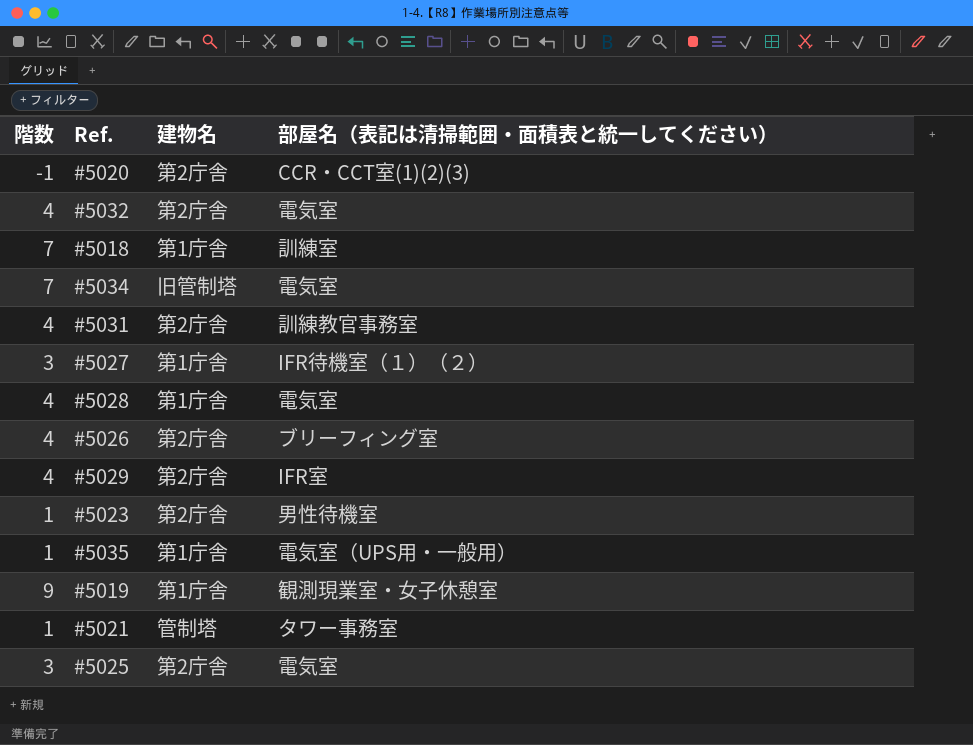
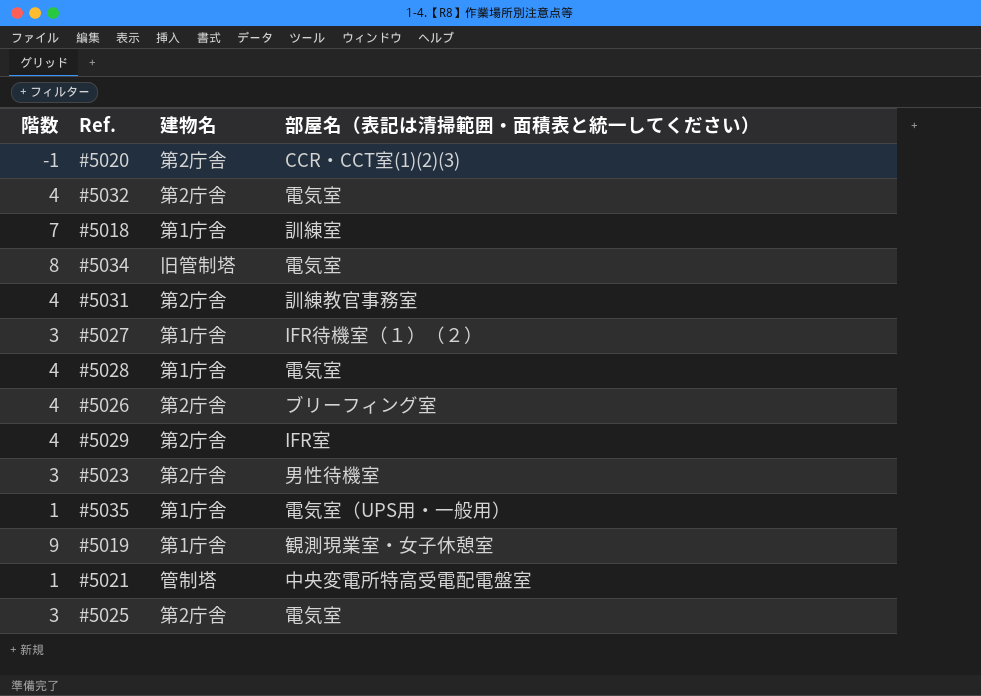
#5034 | 階数: 7 -> 8
#5023 | 階数: 1 -> 3
#5021 | 部屋名（表記は清掃範囲・面積表と統一してください）: タワー事務室 -> 中央変電所特高受電配電盤室

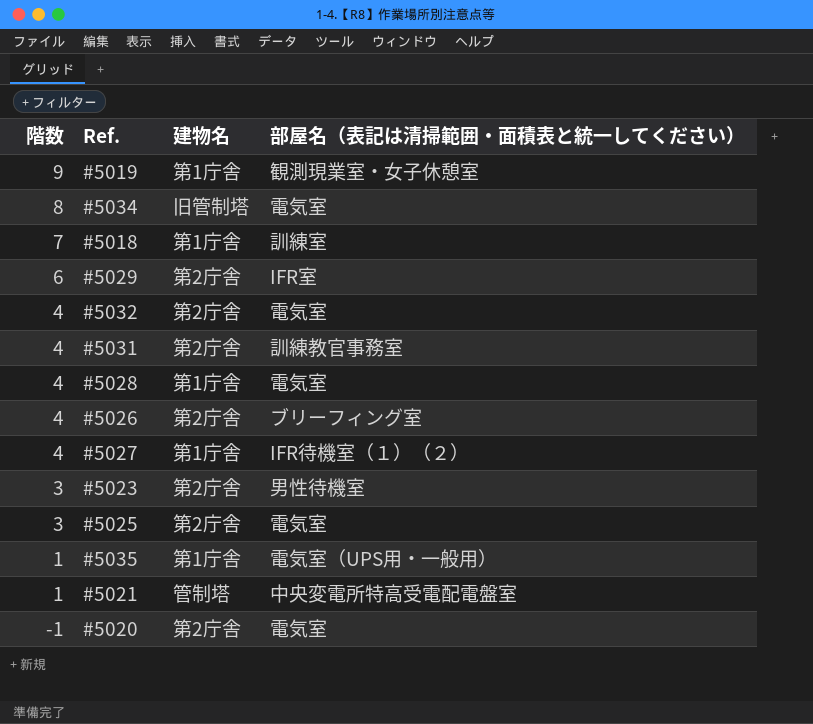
row order: none -> 階数 descending
#5029 | 階数: 4 -> 6
#5027 | 階数: 3 -> 4
#5020 | 部屋名（表記は清掃範囲・面積表と統一してください）: CCR・CCT室(1)(2)(3) -> 電気室

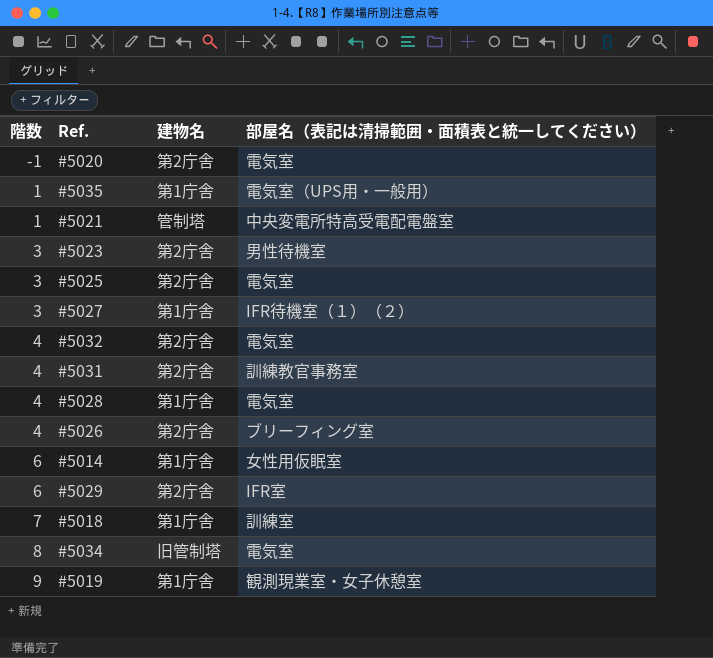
row order: 階数 descending -> 階数 ascending
#5027 | 階数: 4 -> 3
row #5014: none -> 6 | 第1庁舎 | 女性用仮眠室

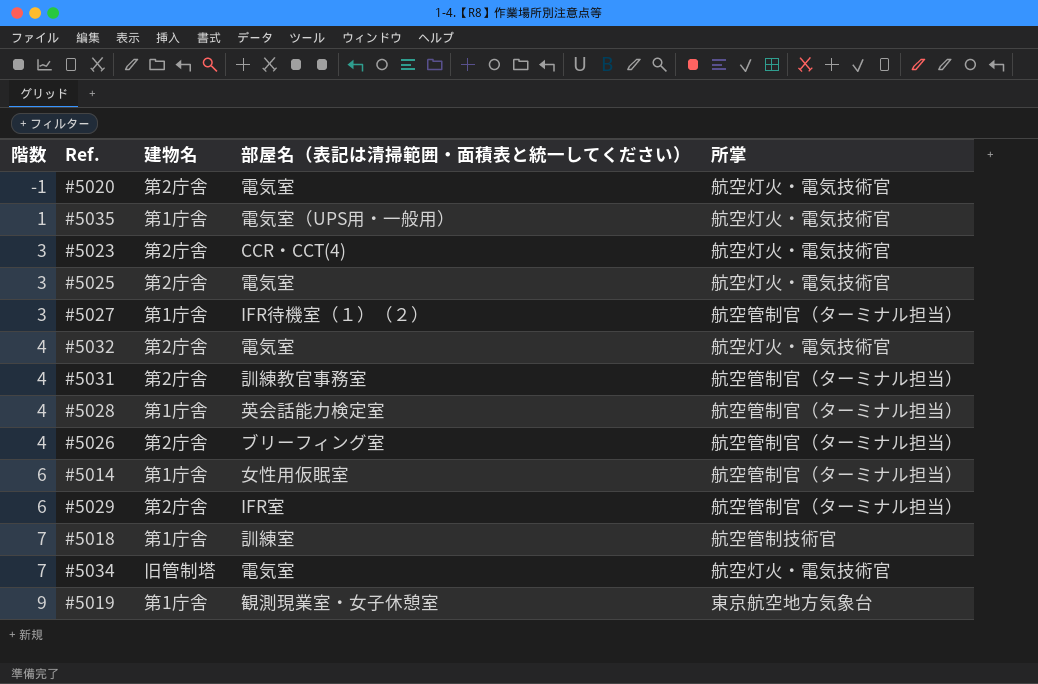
column 所掌 | position: none -> 5
row #5021: 1 | 管制塔 | 中央変電所特高受電配電盤室 -> none
#5023 | 部屋名（表記は清掃範囲・面積表と統一してください）: 男性待機室 -> CCR・CCT(4)
#5028 | 部屋名（表記は清掃範囲・面積表と統一してください）: 電気室 -> 英会話能力検定室
#5034 | 階数: 8 -> 7

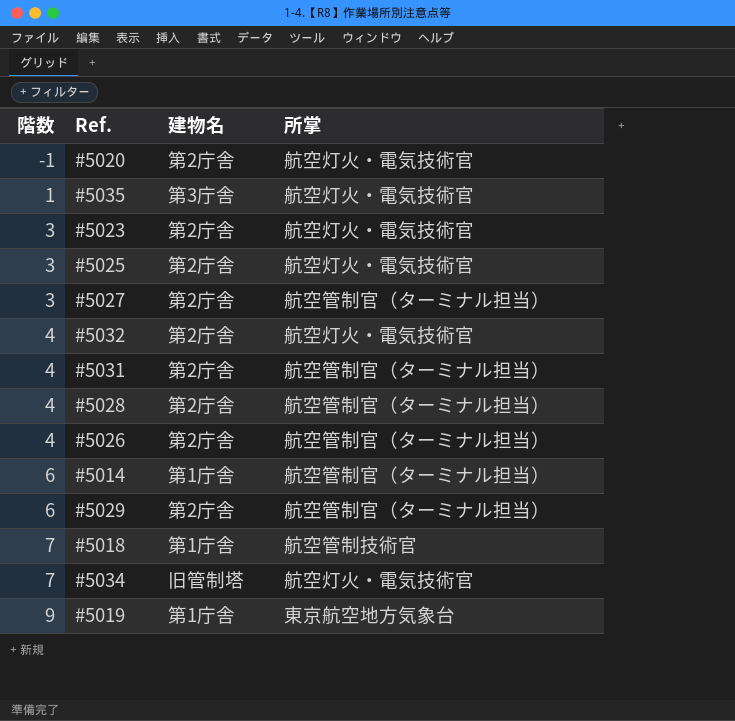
column 部屋名（表記は清掃範囲・面積表と統一してください） | position: 4 -> none
#5035 | 建物名: 第1庁舎 -> 第3庁舎
#5027 | 建物名: 第1庁舎 -> 第2庁舎
#5028 | 建物名: 第1庁舎 -> 第2庁舎

